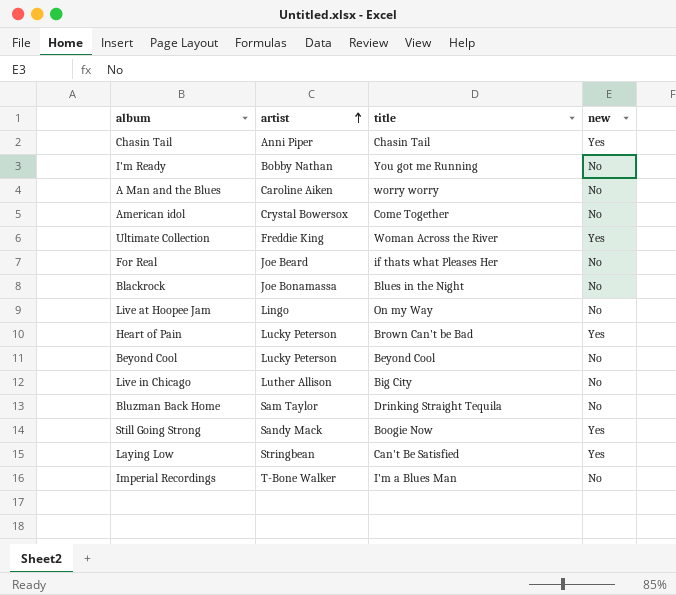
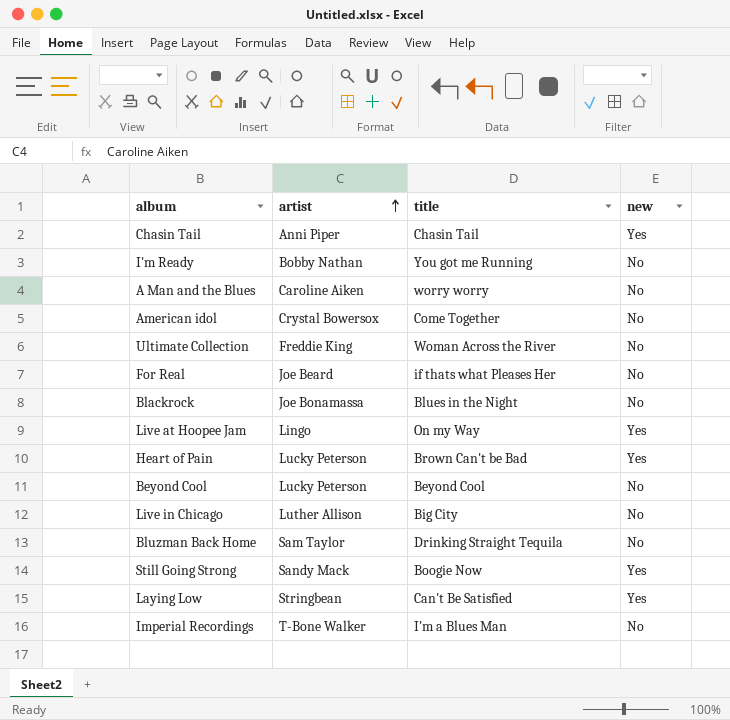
Ultimate Collection | new: Yes -> No
Live at Hoopee Jam | new: No -> Yes

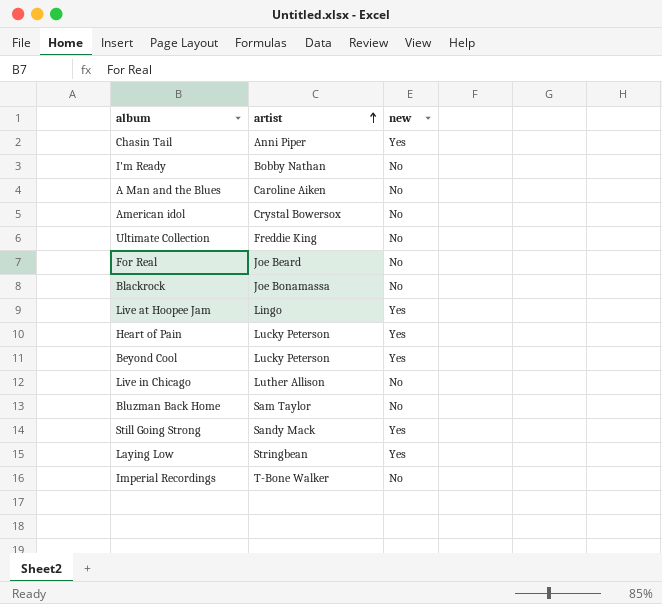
column title | position: 3 -> none
Beyond Cool | new: No -> Yes

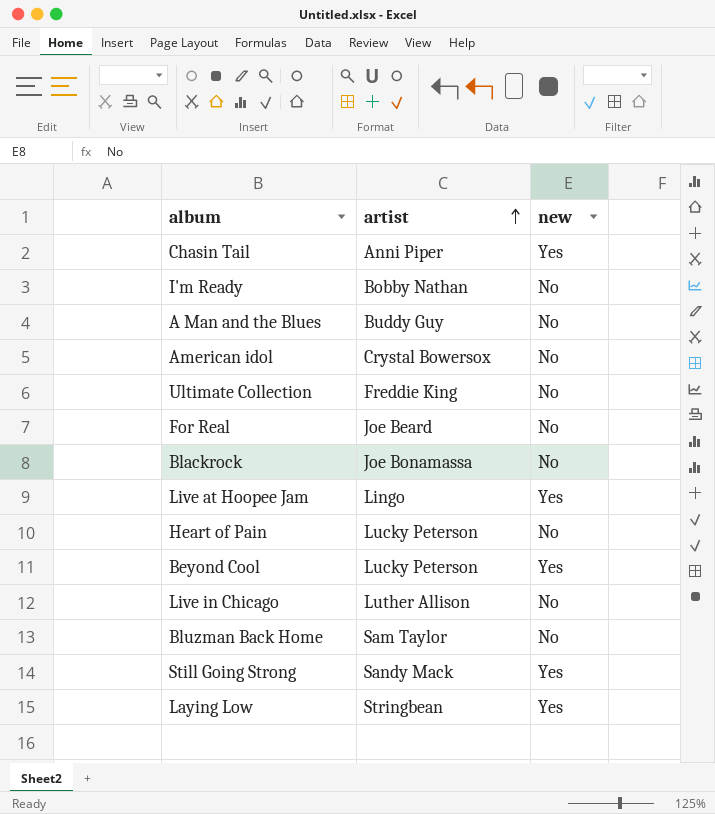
row Imperial Recordings: T-Bone Walker | No -> none
A Man and the Blues | artist: Caroline Aiken -> Buddy Guy
Heart of Pain | new: Yes -> No

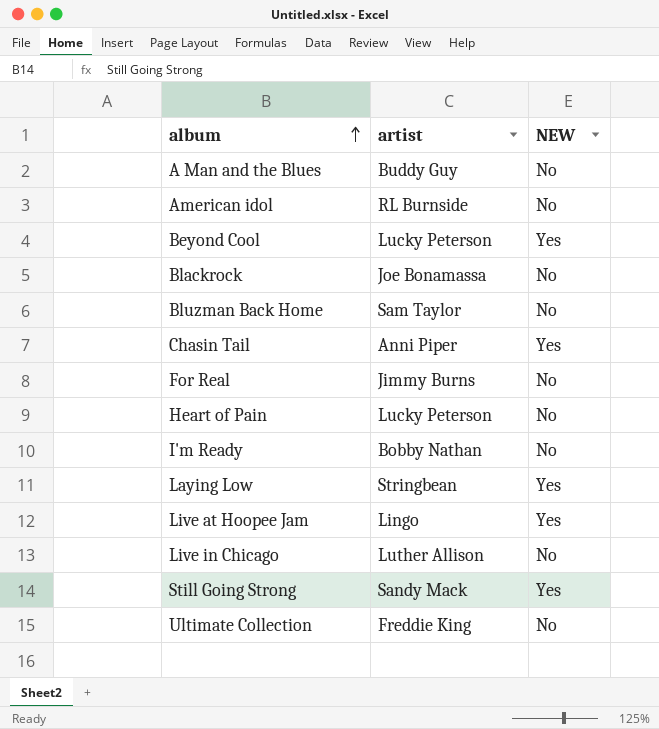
row order: artist ascending -> album ascending
column name: new -> NEW
American idol | artist: Crystal Bowersox -> RL Burnside
For Real | artist: Joe Beard -> Jimmy Burns

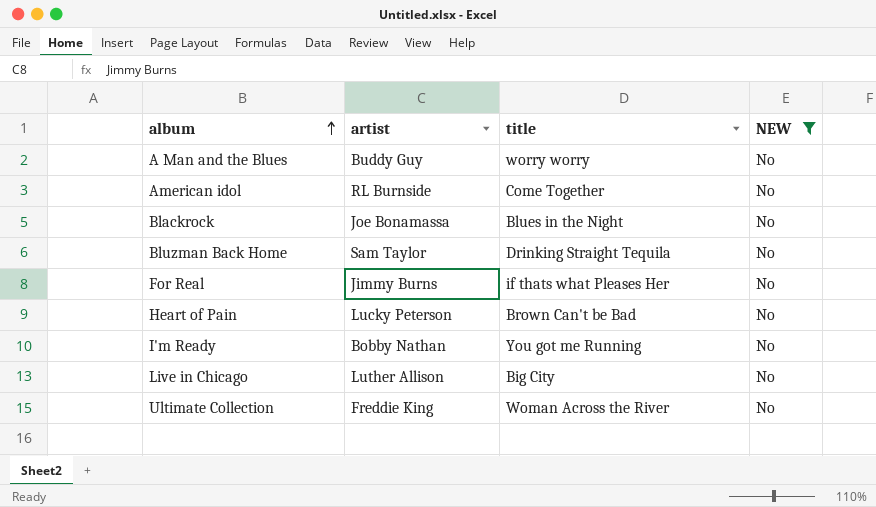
filter: none -> NEW = No
column title | position: none -> 3

